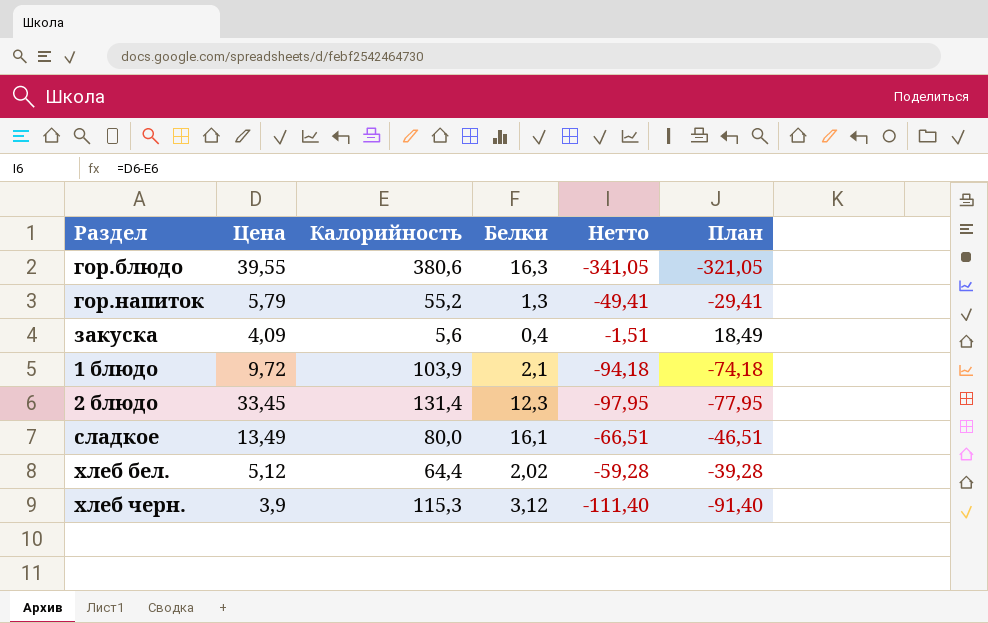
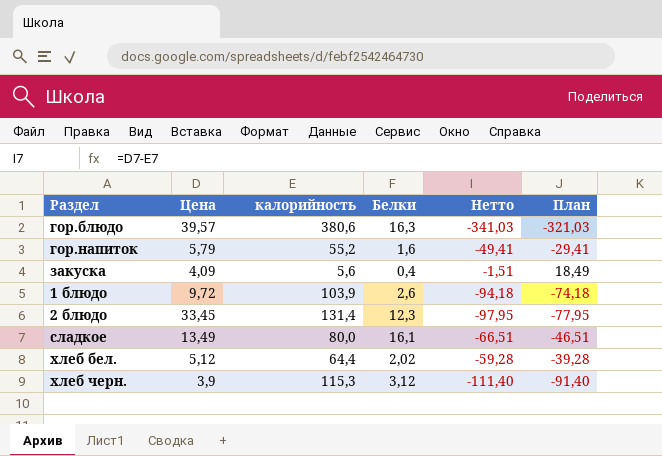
column name: Калорийность -> калорийность
гор.блюдо | Цена: 39,55 -> 39,57
гор.блюдо | Нетто: -341,05 -> -341,03
гор.блюдо | План: -321,05 -> -321,03
гор.напиток | Белки: 1,3 -> 1,6
1 блюдо | Белки: 2,1 -> 2,6

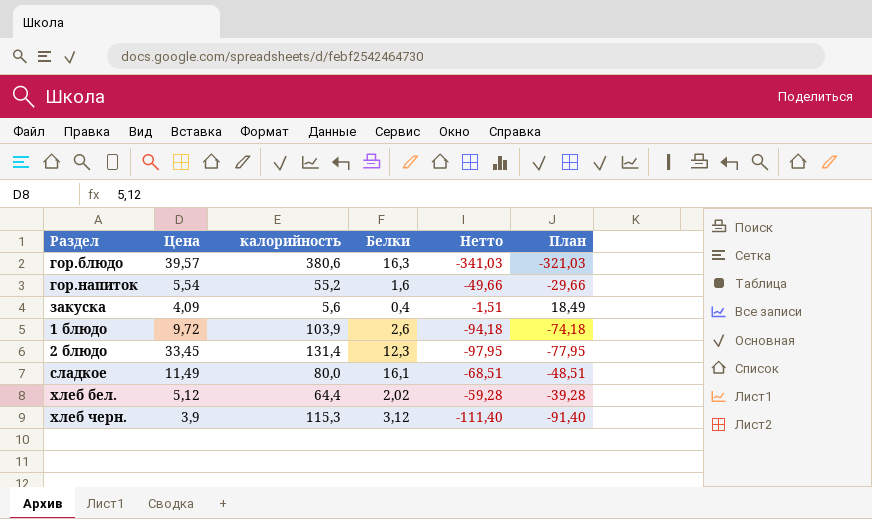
гор.напиток | Цена: 5,79 -> 5,54
гор.напиток | Нетто: -49,41 -> -49,66
гор.напиток | План: -29,41 -> -29,66
сладкое | Цена: 13,49 -> 11,49
сладкое | Нетто: -66,51 -> -68,51
сладкое | План: -46,51 -> -48,51

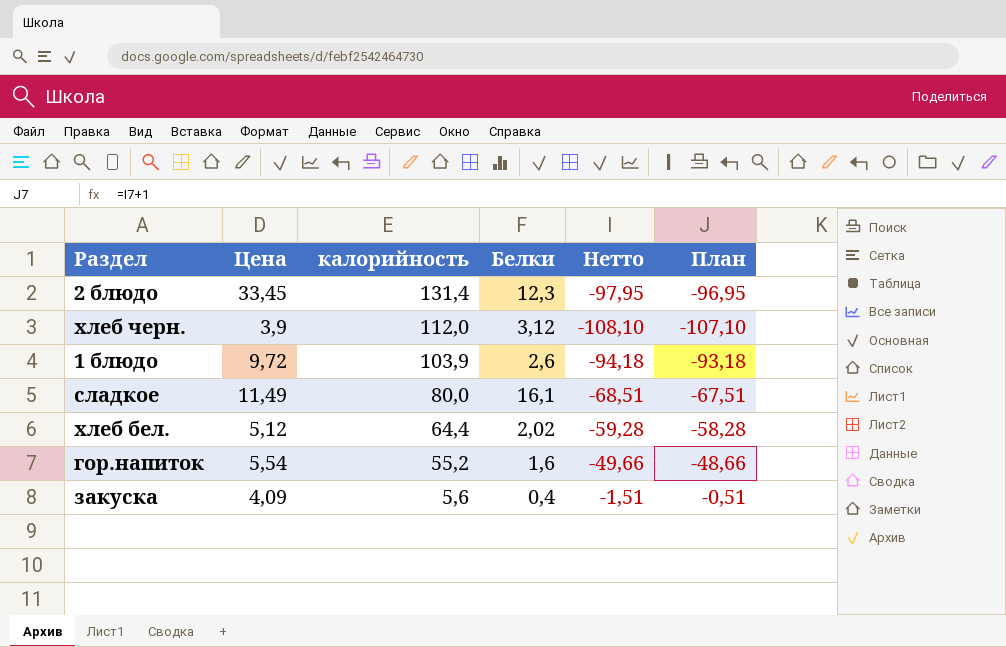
row order: none -> калорийность descending
column План | formula: [Нетто] + 20 -> [Нетто] + 1
row гор.блюдо: 39,57 | 380,6 | 16,3 | -341,03 | -321,03 -> none
хлеб черн. | калорийность: 115,3 -> 112,0
хлеб черн. | Нетто: -111,40 -> -108,10

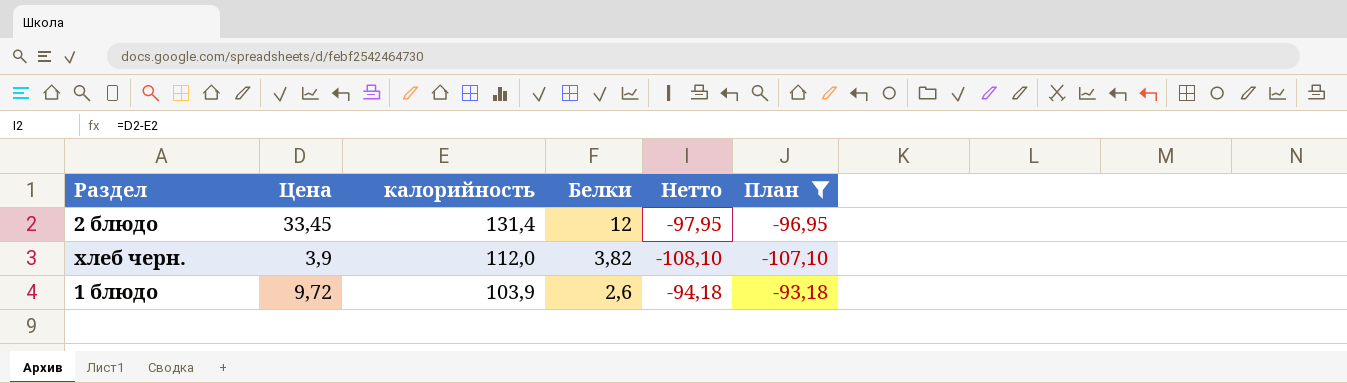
filter: none -> План <= -93,18
2 блюдо | Белки: 12,3 -> 12
хлеб черн. | Белки: 3,12 -> 3,82

